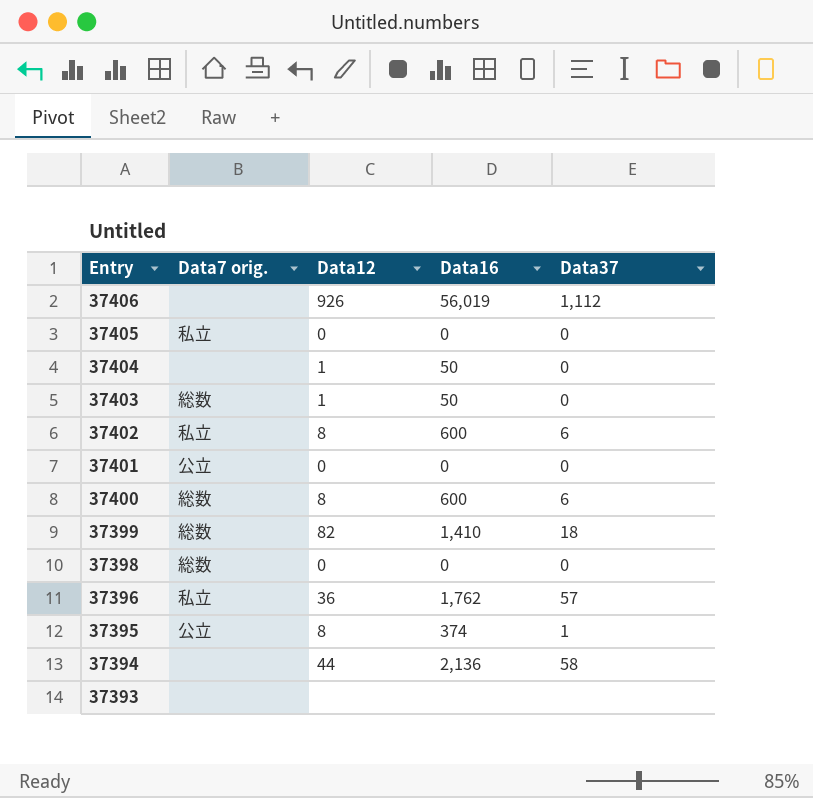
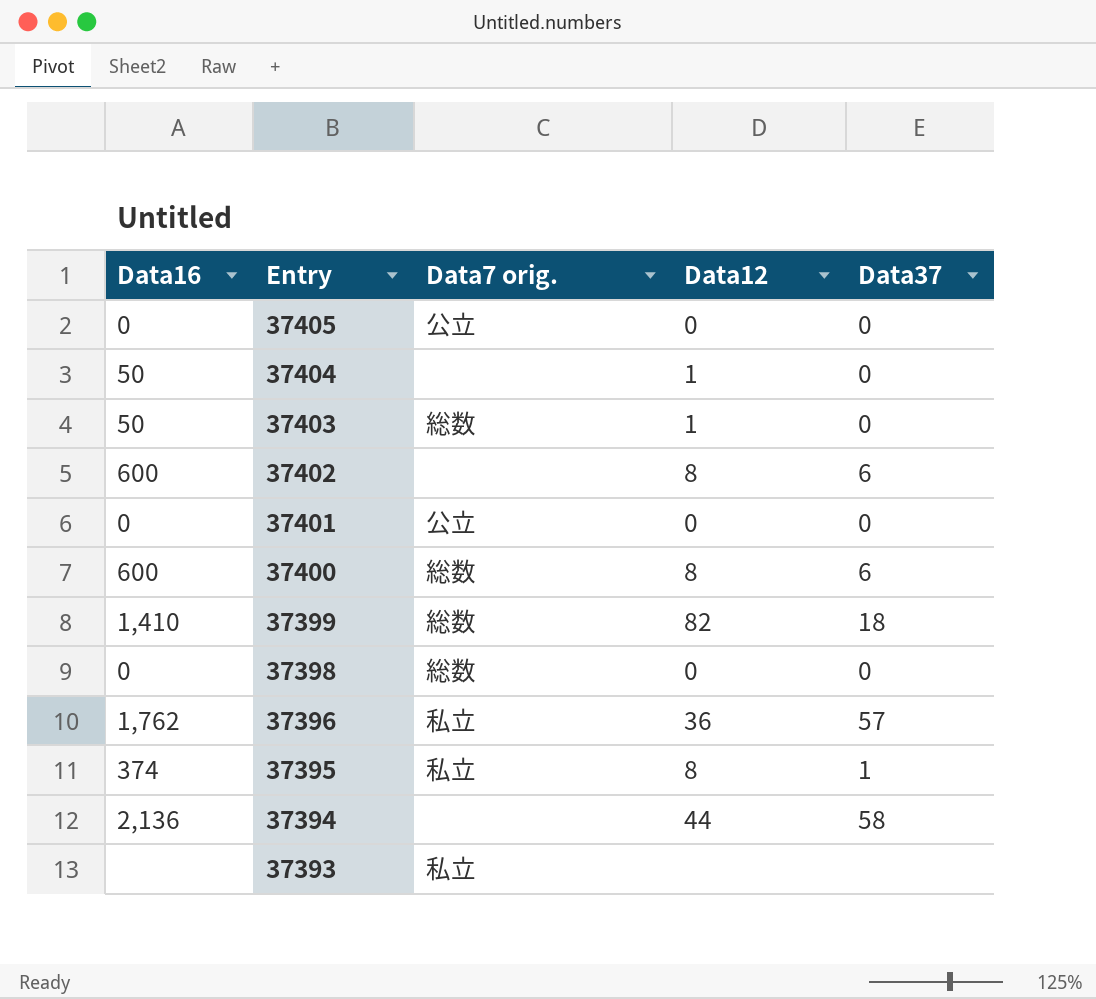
column Data16 | position: 4 -> 1
row 37406: none | 926 | 56,019 | 1,112 -> none
37405 | Data7 orig.: 私立 -> 公立
37402 | Data7 orig.: 私立 -> none
37395 | Data7 orig.: 公立 -> 私立
37393 | Data7 orig.: none -> 私立

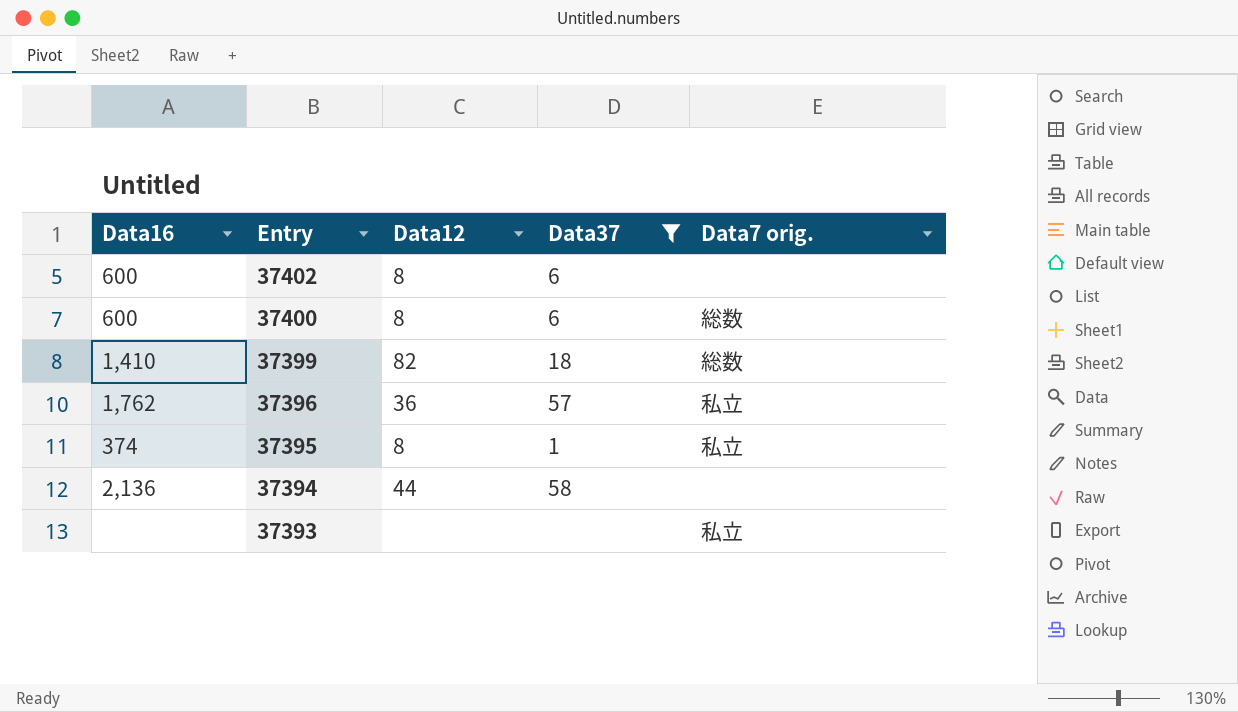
filter: none -> Data37 != 0
column Data7 orig. | position: 3 -> 5

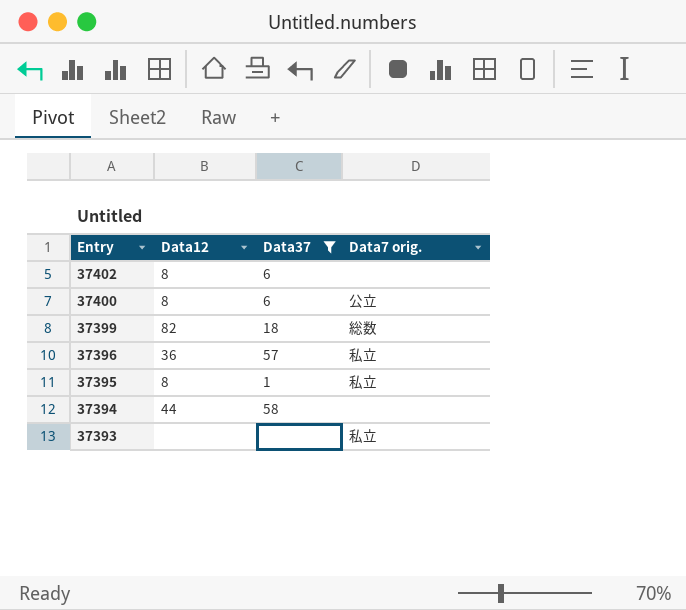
column Data16 | position: 1 -> none
37400 | Data7 orig.: 総数 -> 公立

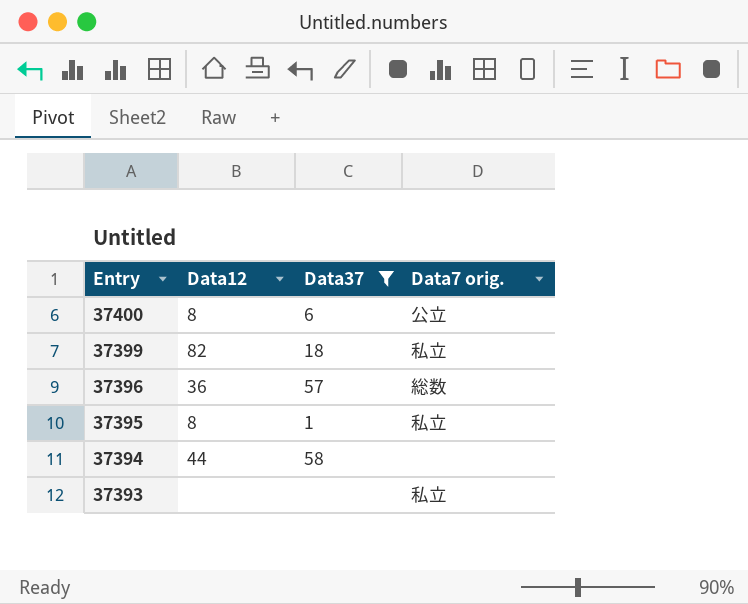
row 37402: 8 | 6 | none -> none
37399 | Data7 orig.: 総数 -> 私立
37396 | Data7 orig.: 私立 -> 総数

